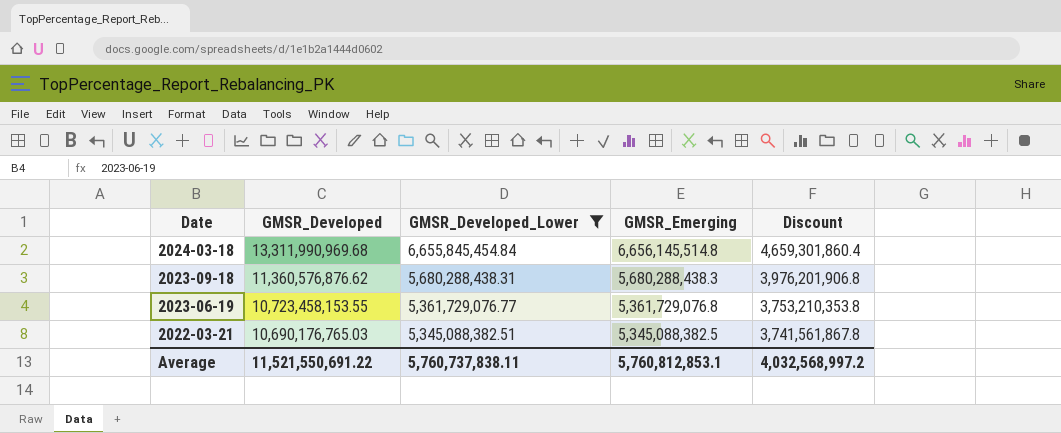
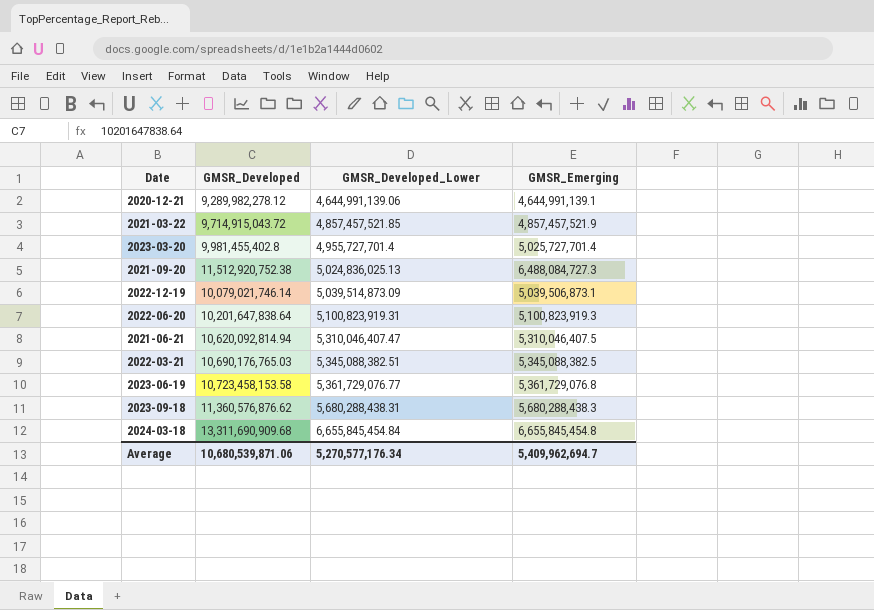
filter: GMSR_Developed_Lower >= 5,345,088,382.51 -> none
row order: Date descending -> GMSR_Developed_Lower ascending
column Discount | formula: [GMSR_Emerging] * 0.7 -> none
2023-06-19 | GMSR_Developed: 10,723,458,153.55 -> 10,723,458,153.58
2024-03-18 | GMSR_Developed: 13,311,990,969.68 -> 13,311,690,909.68
2024-03-18 | GMSR_Emerging: 6,656,145,514.8 -> 6,655,845,454.8
Average | GMSR_Developed: 11,521,550,691.22 -> 10,680,539,871.06
Average | GMSR_Developed_Lower: 5,760,737,838.11 -> 5,270,577,176.34
Average | GMSR_Emerging: 5,760,812,853.1 -> 5,409,962,694.7

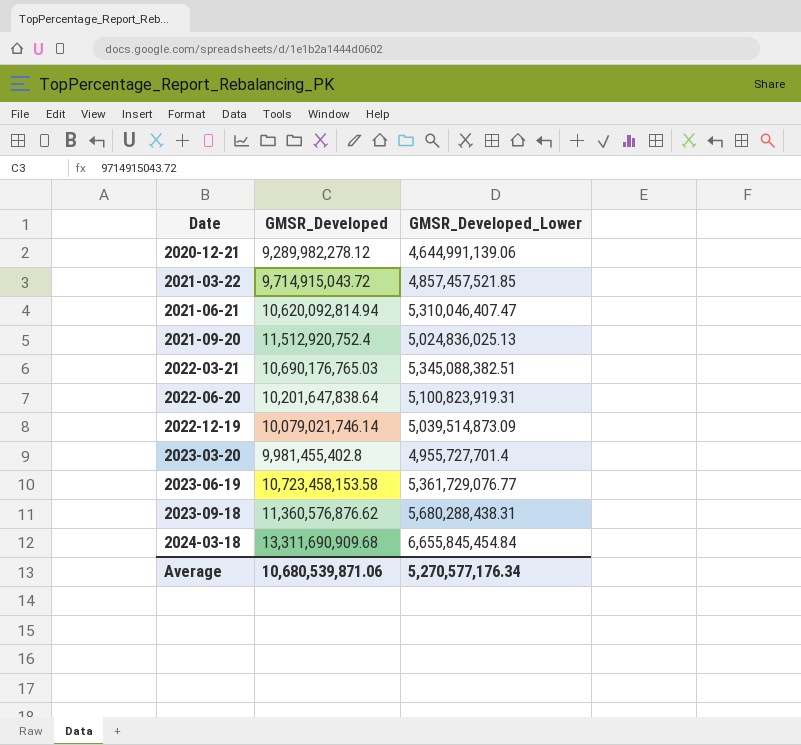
row order: GMSR_Developed_Lower ascending -> Date ascending
column GMSR_Emerging | formula: [GMSR_Developed] - [GMSR_Developed_Lower] -> none
2021-09-20 | GMSR_Developed: 11,512,920,752.38 -> 11,512,920,752.4

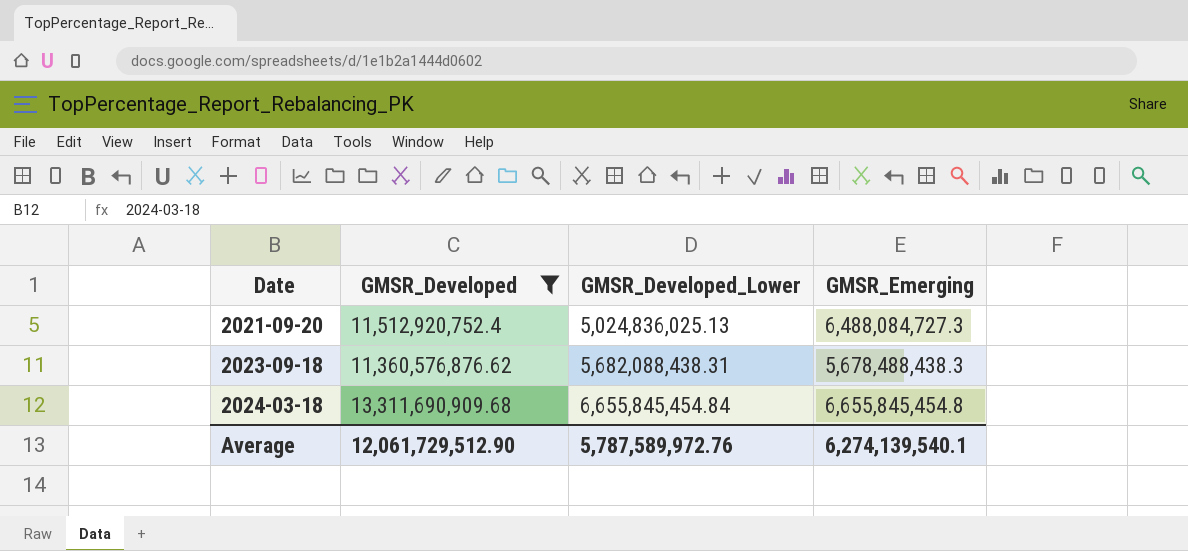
filter: none -> GMSR_Developed >= 11,360,576,876.62
column GMSR_Emerging | formula: none -> [GMSR_Developed] - [GMSR_Developed_Lower]
2023-09-18 | GMSR_Developed_Lower: 5,680,288,438.31 -> 5,682,088,438.31
Average | GMSR_Developed: 10,680,539,871.06 -> 12,061,729,512.90
Average | GMSR_Developed_Lower: 5,270,577,176.34 -> 5,787,589,972.76

